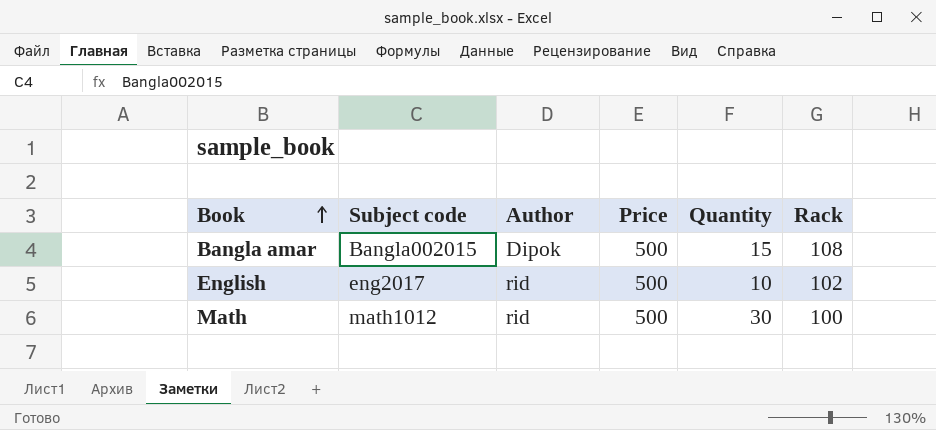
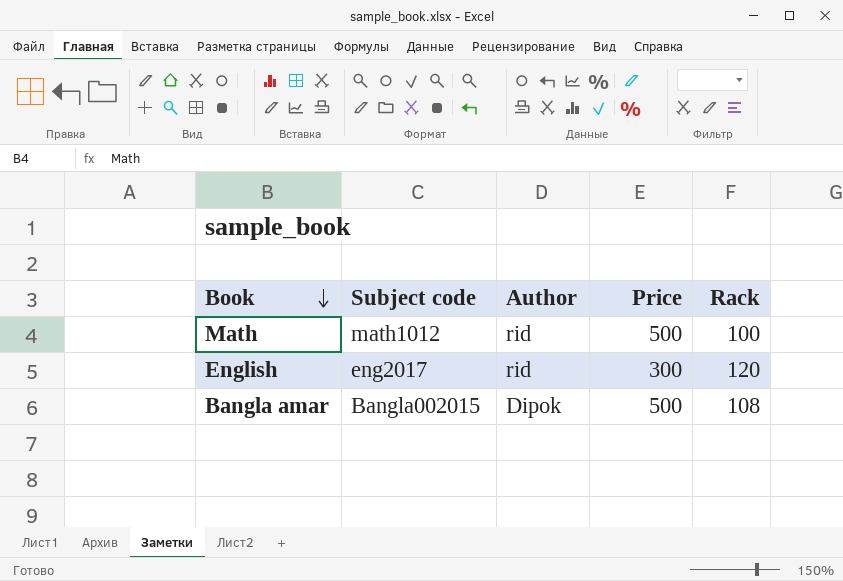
row order: Book ascending -> Book descending
column Quantity | position: 5 -> none
English | Price: 500 -> 300
English | Rack: 102 -> 120

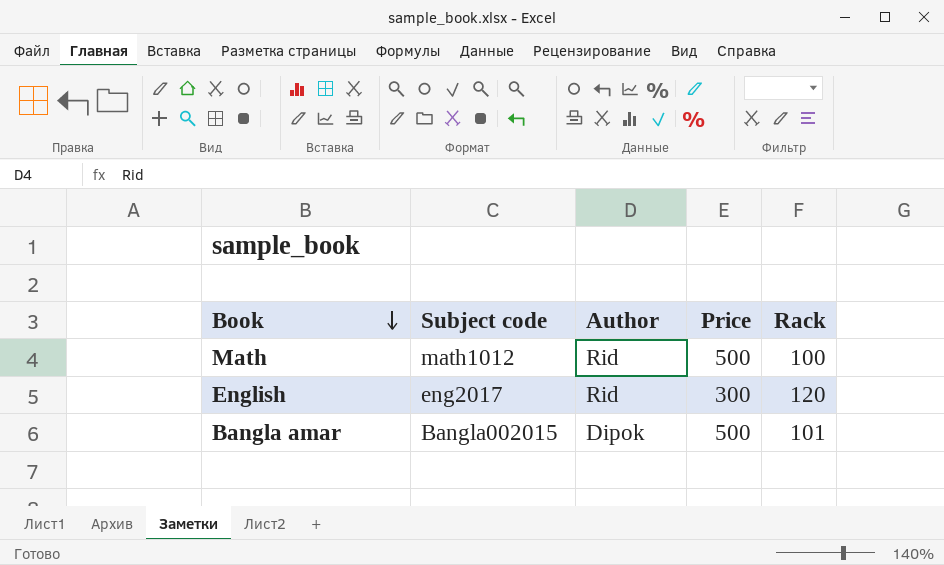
Math | Author: rid -> Rid
English | Author: rid -> Rid
Bangla amar | Rack: 108 -> 101

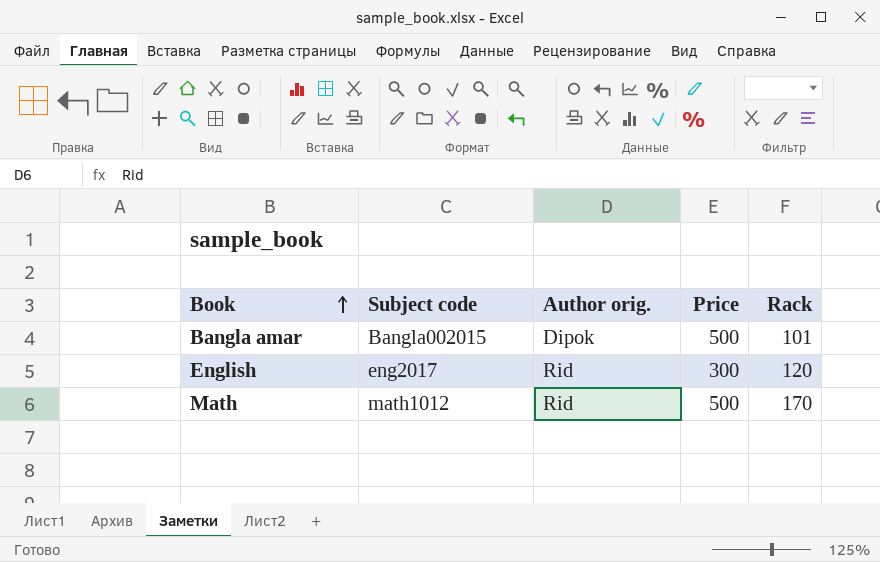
row order: Book descending -> Book ascending
column name: Author -> Author orig.
Math | Rack: 100 -> 170

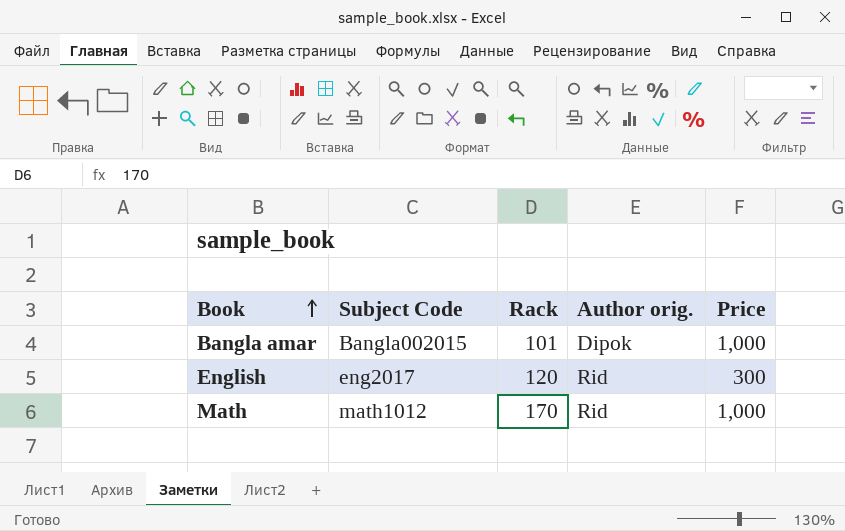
column name: Subject code -> Subject Code
column Rack | position: 5 -> 3
Bangla amar | Price: 500 -> 1,000
Math | Price: 500 -> 1,000

